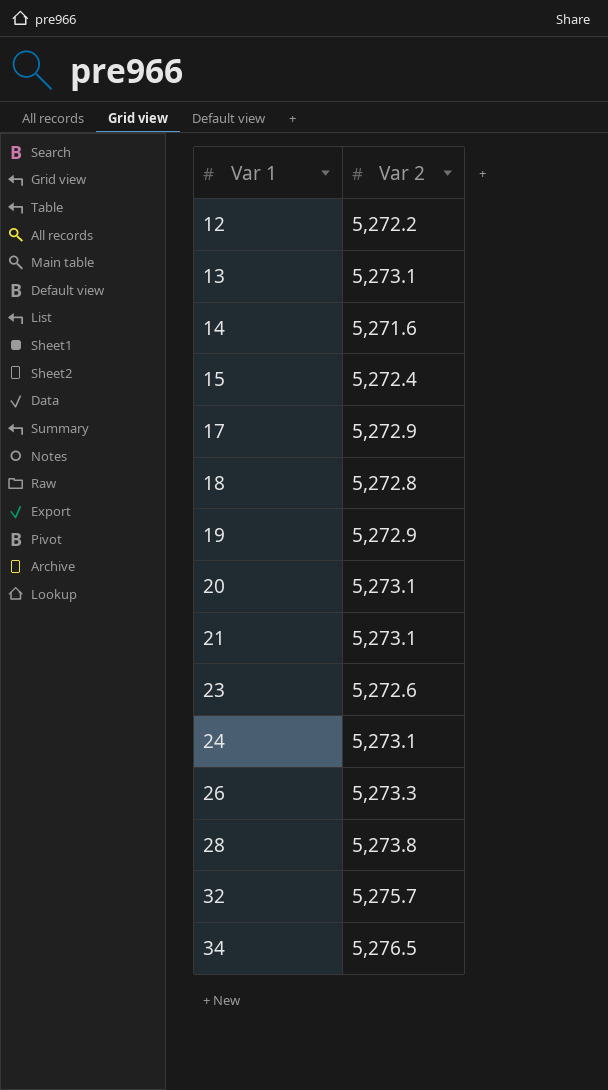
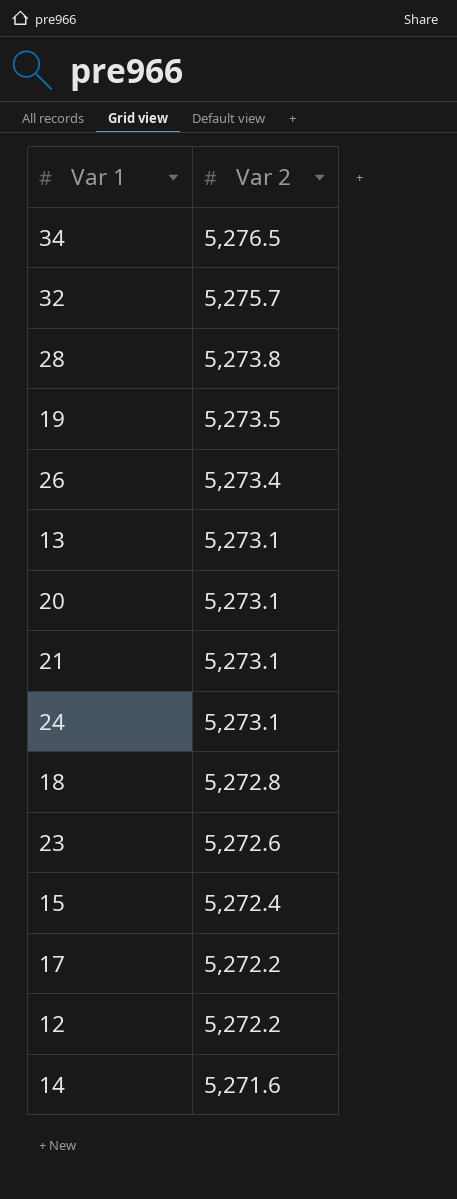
row order: Var 1 ascending -> Var 2 descending
19 | Var 2: 5,272.9 -> 5,273.5
26 | Var 2: 5,273.3 -> 5,273.4
17 | Var 2: 5,272.9 -> 5,272.2

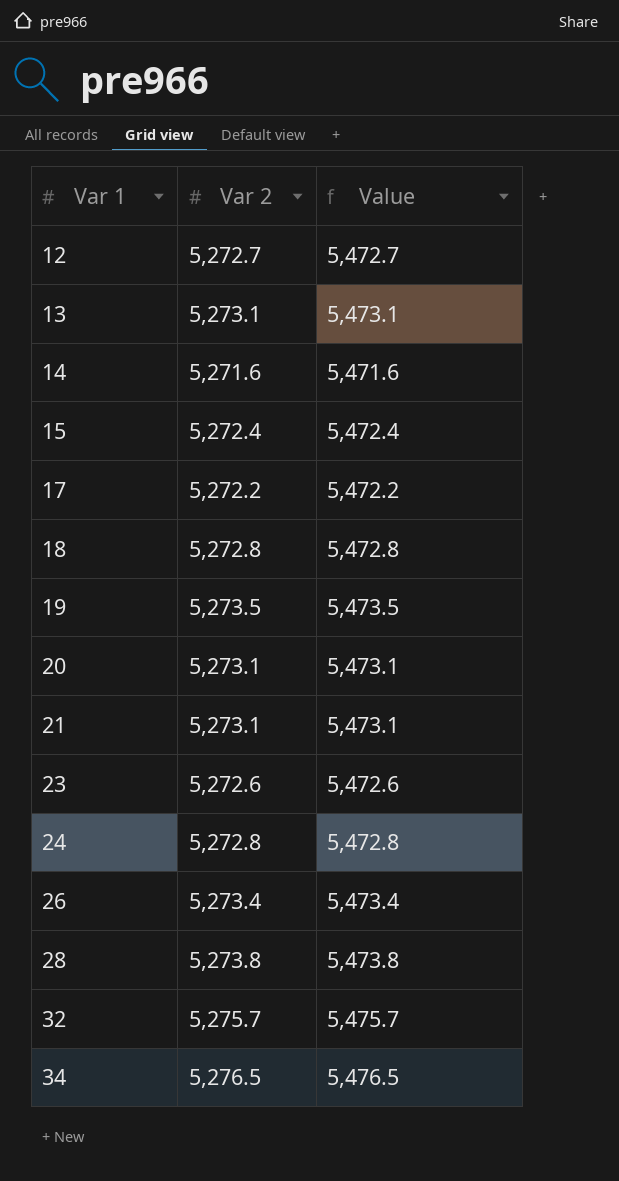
row order: Var 2 descending -> Var 1 ascending
column Value | formula: none -> [Var 2] + 200
12 | Var 2: 5,272.2 -> 5,272.7
24 | Var 2: 5,273.1 -> 5,272.8

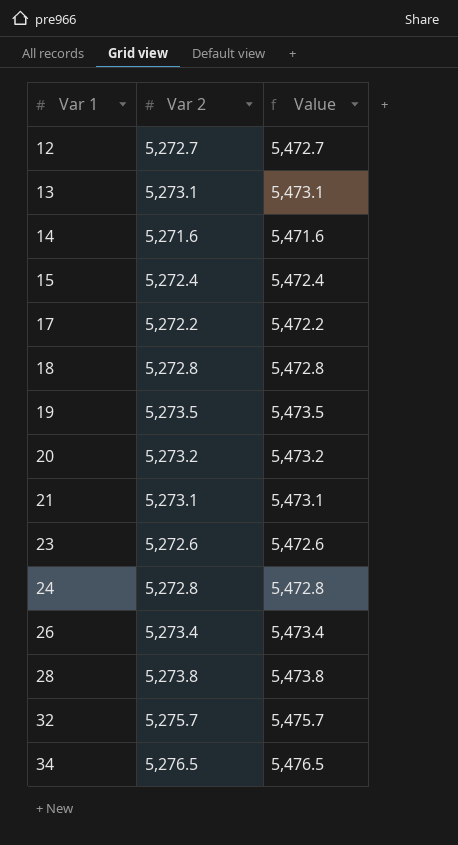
20 | Var 2: 5,273.1 -> 5,273.2
20 | Value: 5,473.1 -> 5,473.2

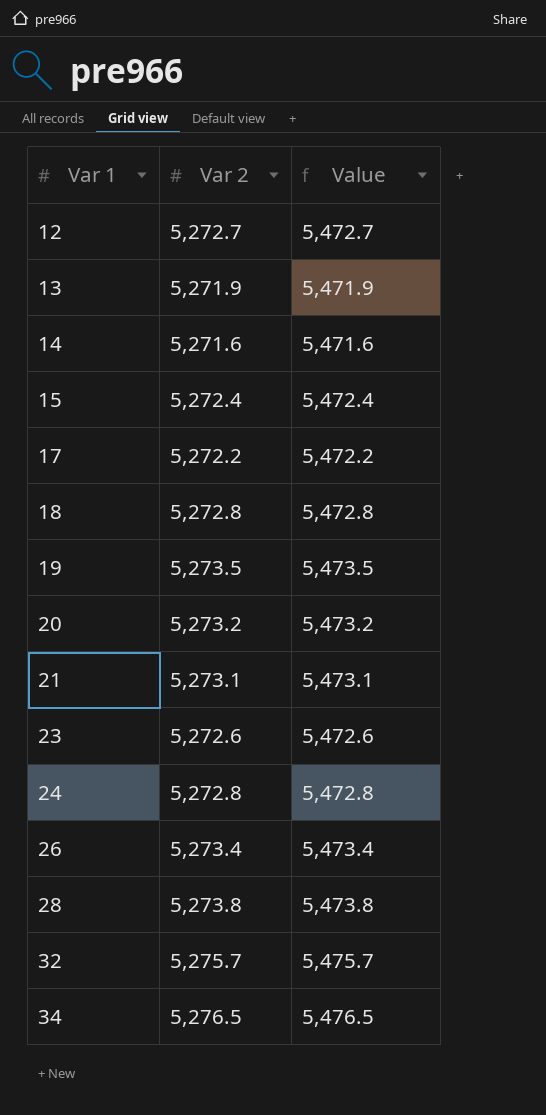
13 | Var 2: 5,273.1 -> 5,271.9
13 | Value: 5,473.1 -> 5,471.9

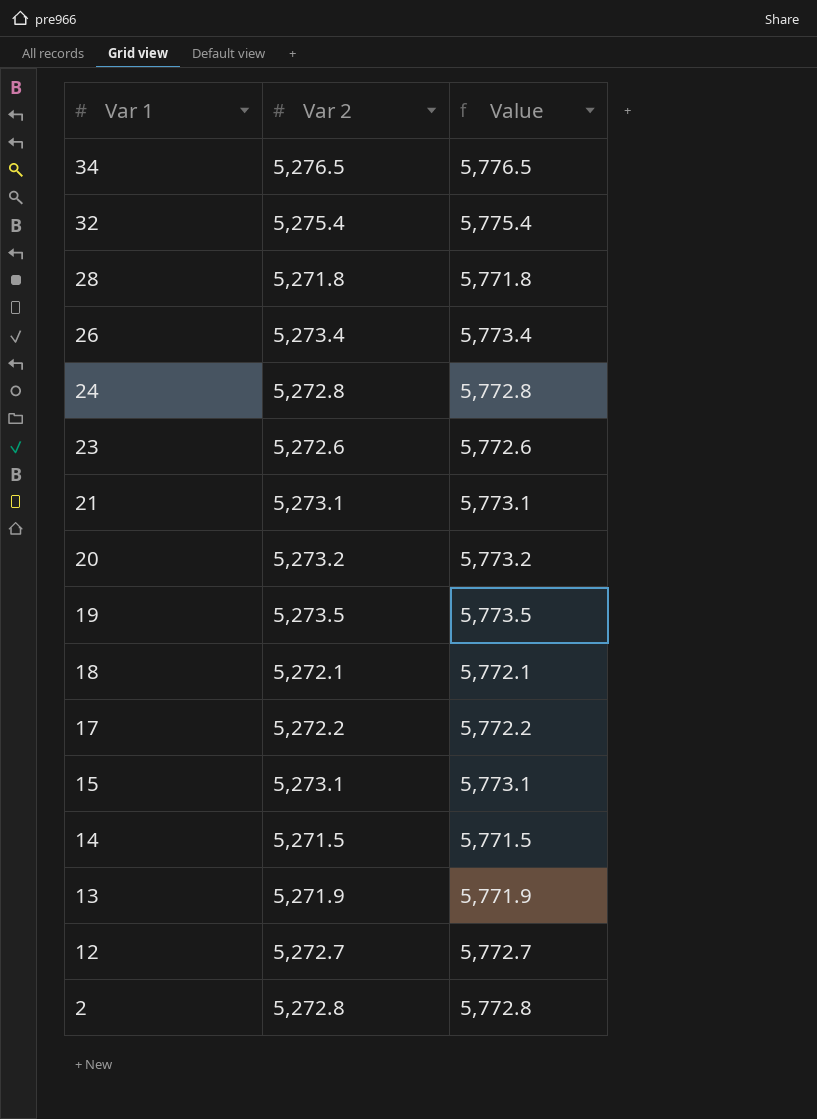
row order: Var 1 ascending -> Var 1 descending
column Value | formula: [Var 2] + 200 -> [Var 2] + 500
32 | Var 2: 5,275.7 -> 5,275.4
28 | Var 2: 5,273.8 -> 5,271.8
18 | Var 2: 5,272.8 -> 5,272.1
15 | Var 2: 5,272.4 -> 5,273.1
14 | Var 2: 5,271.6 -> 5,271.5
row 2: none -> 5,272.8 | 5,772.8

